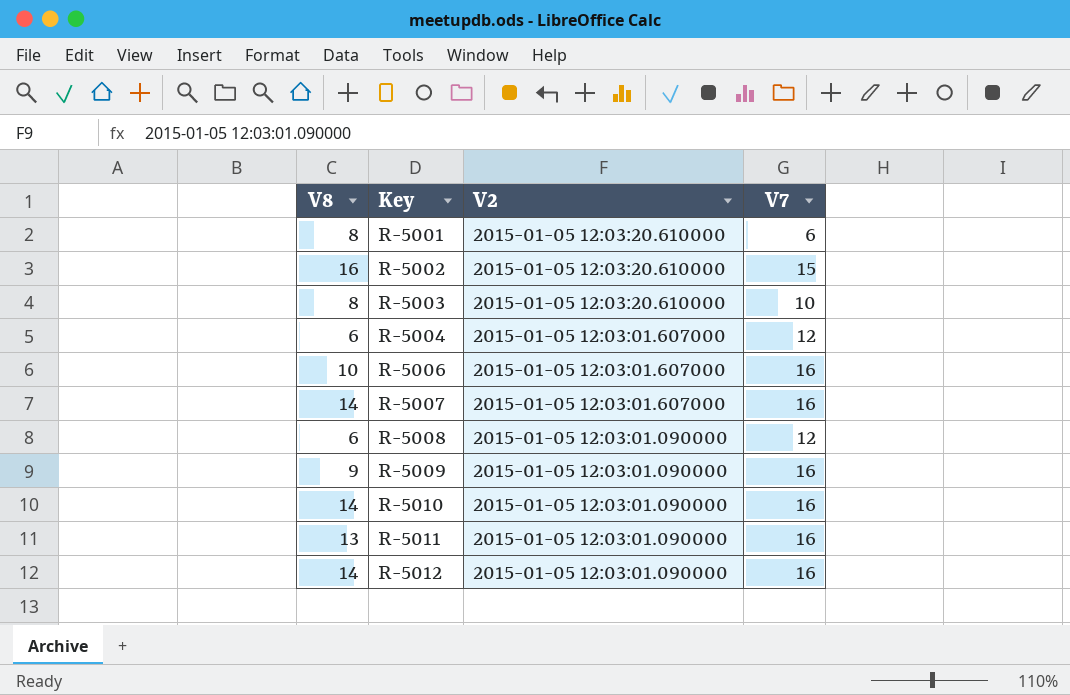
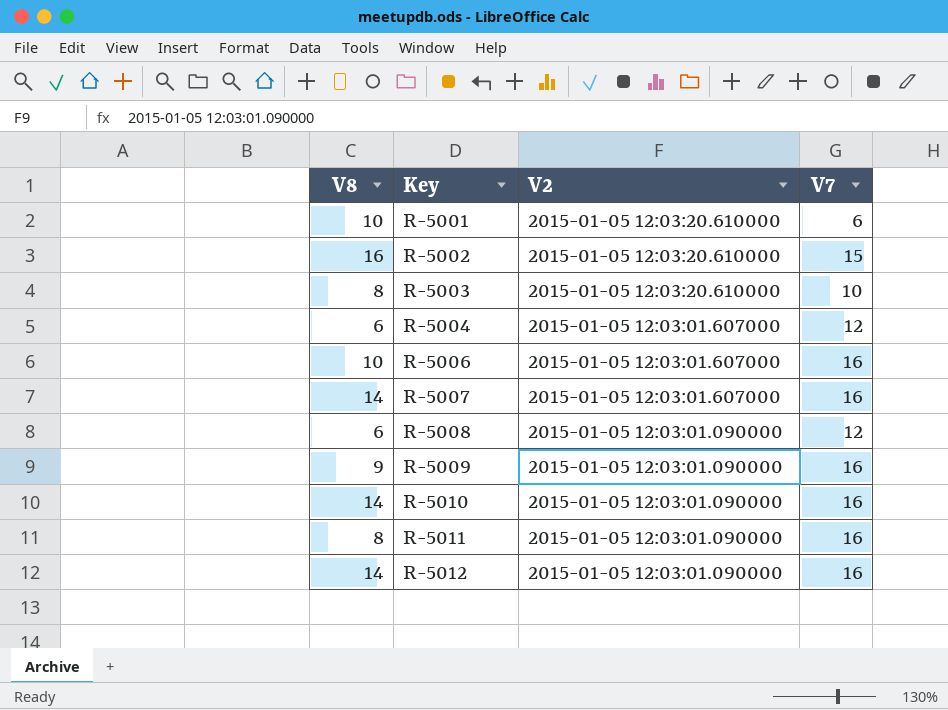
R-5001 | V8: 8 -> 10
R-5011 | V8: 13 -> 8

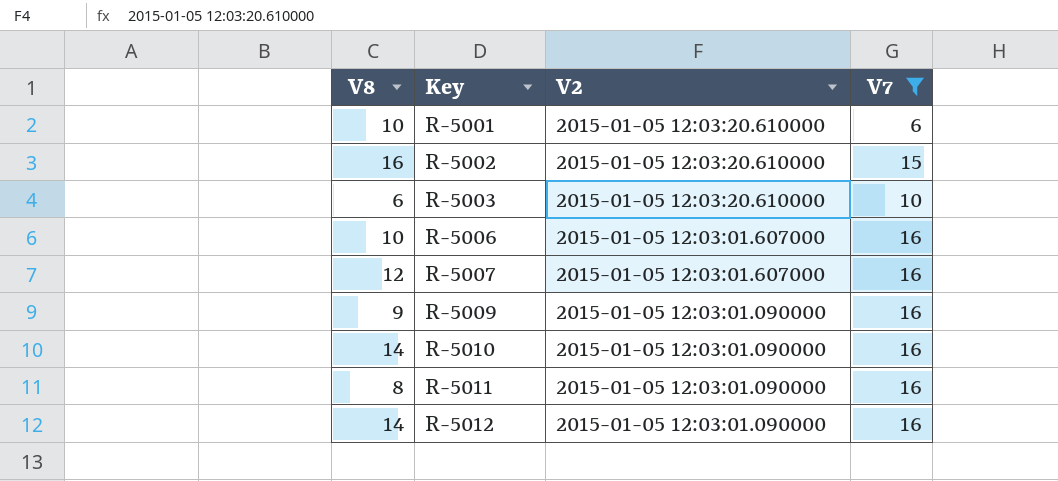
filter: none -> V7 != 12
R-5003 | V8: 8 -> 6
R-5007 | V8: 14 -> 12

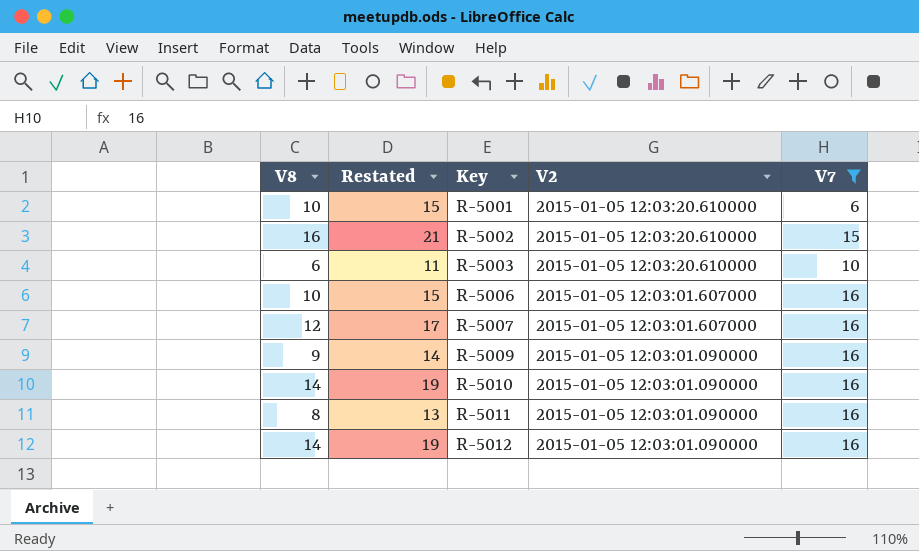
column Restated | formula: none -> [V8] + 5

